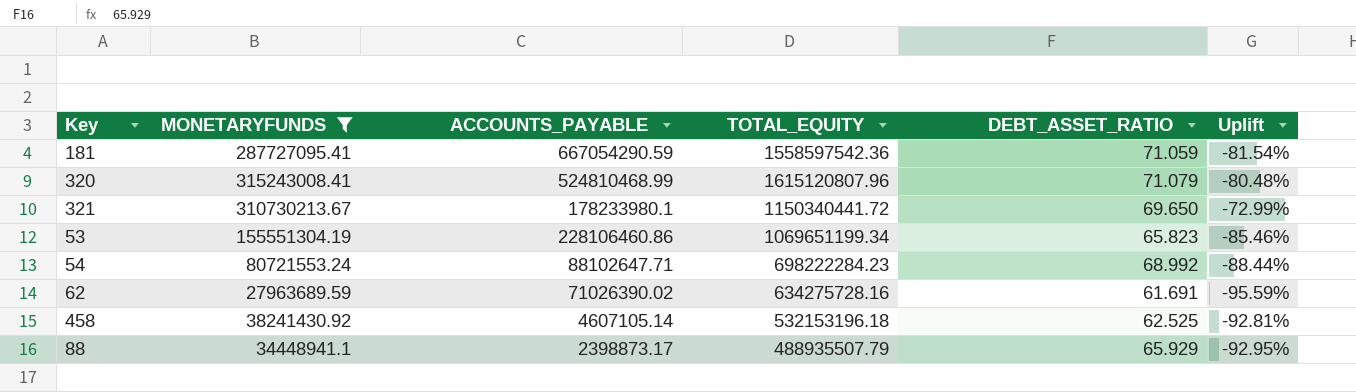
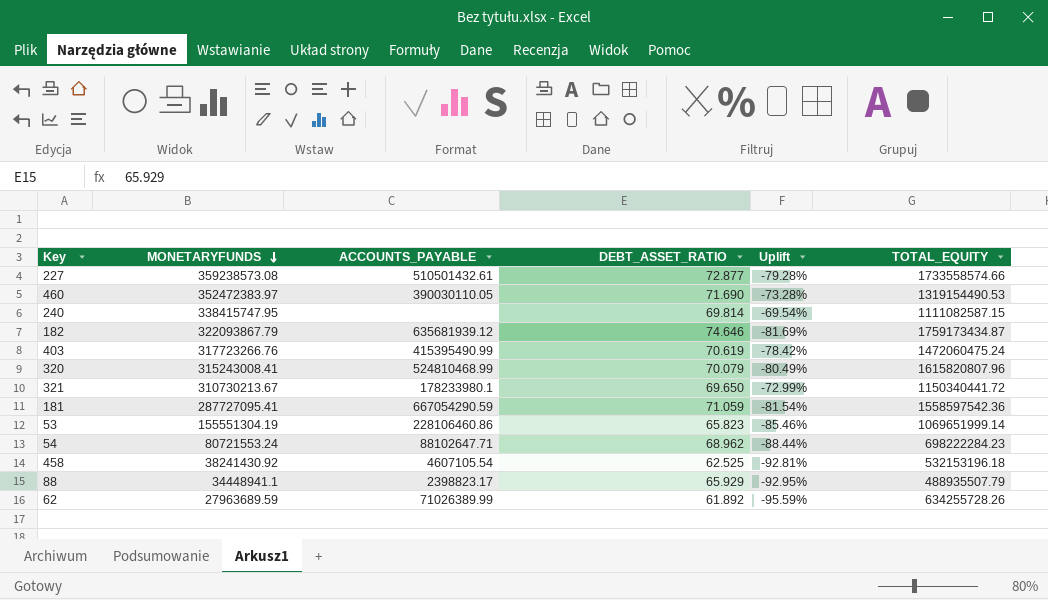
filter: MONETARYFUNDS <= 315243008.41 -> none
row order: none -> MONETARYFUNDS descending
column TOTAL_EQUITY | position: 4 -> 6
320 | DEBT_ASSET_RATIO: 71.079 -> 70.079
320 | Uplift: -80.48% -> -80.49%
320 | TOTAL_EQUITY: 1615120807.96 -> 1615820807.96
53 | TOTAL_EQUITY: 1069651199.34 -> 1069651999.14
54 | DEBT_ASSET_RATIO: 68.992 -> 68.962
458 | ACCOUNTS_PAYABLE: 4607105.14 -> 4607105.54
88 | ACCOUNTS_PAYABLE: 2398873.17 -> 2398823.17
62 | ACCOUNTS_PAYABLE: 71026390.02 -> 71026389.99
62 | DEBT_ASSET_RATIO: 61.691 -> 61.892
62 | TOTAL_EQUITY: 634275728.16 -> 634255728.26

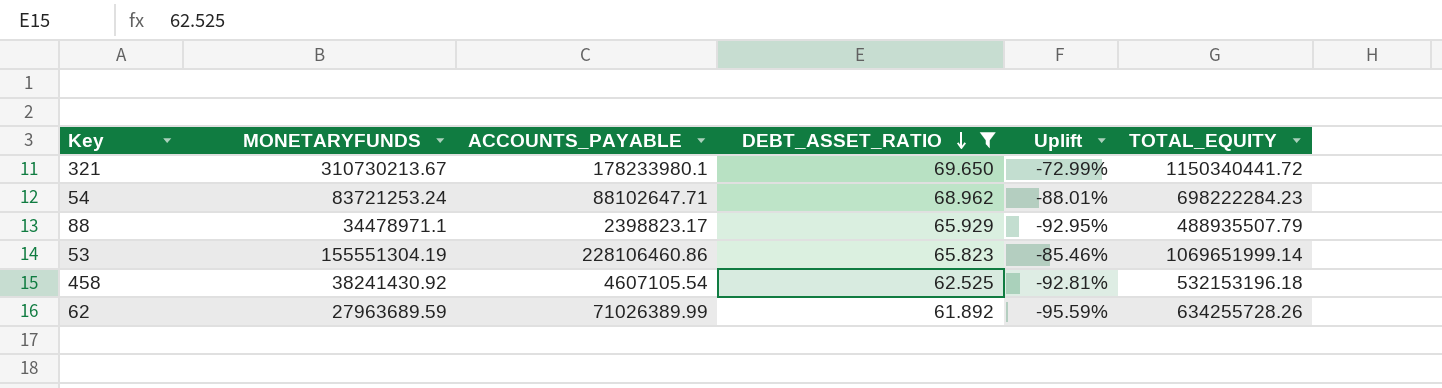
filter: none -> DEBT_ASSET_RATIO <= 69.650
row order: MONETARYFUNDS descending -> DEBT_ASSET_RATIO descending
54 | MONETARYFUNDS: 80721553.24 -> 83721253.24
54 | Uplift: -88.44% -> -88.01%
88 | MONETARYFUNDS: 34448941.1 -> 34478971.1

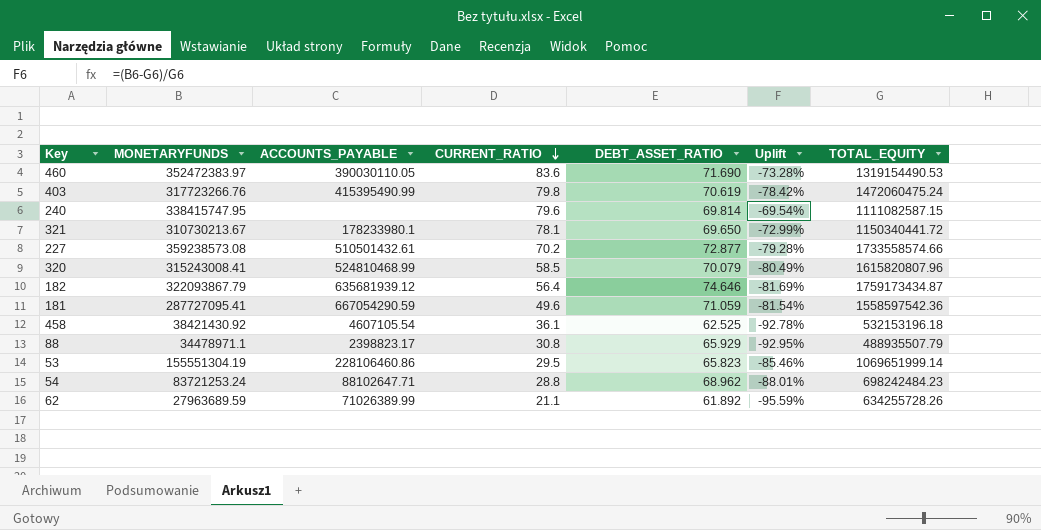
filter: DEBT_ASSET_RATIO <= 69.650 -> none
row order: DEBT_ASSET_RATIO descending -> CURRENT_RATIO descending
column CURRENT_RATIO | position: none -> 4
458 | MONETARYFUNDS: 38241430.92 -> 38421430.92
458 | Uplift: -92.81% -> -92.78%
54 | TOTAL_EQUITY: 698222284.23 -> 698242484.23

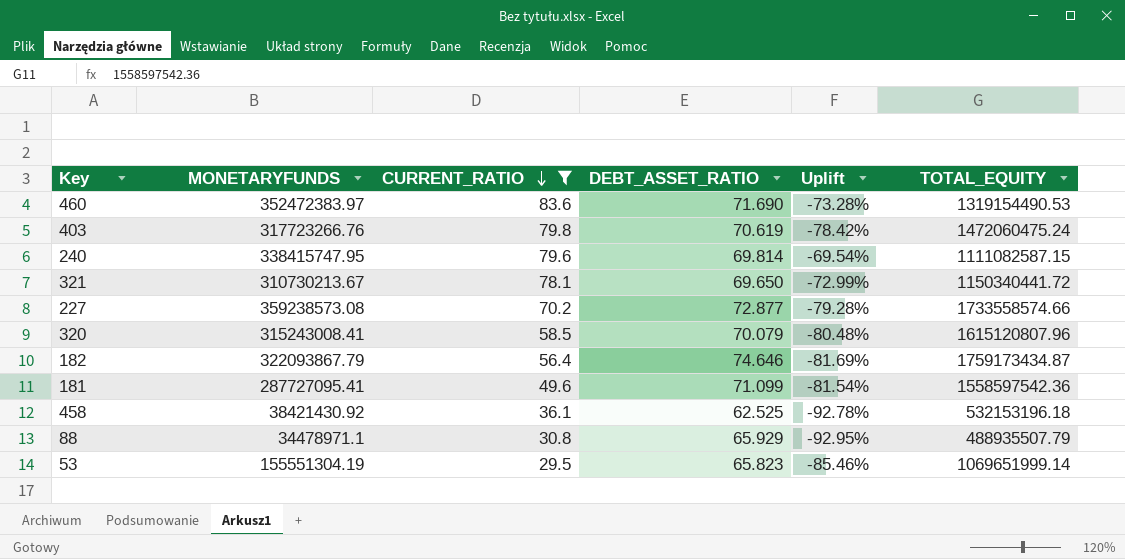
filter: none -> CURRENT_RATIO >= 29.5
column ACCOUNTS_PAYABLE | position: 3 -> none
320 | Uplift: -80.49% -> -80.48%
320 | TOTAL_EQUITY: 1615820807.96 -> 1615120807.96
181 | DEBT_ASSET_RATIO: 71.059 -> 71.099

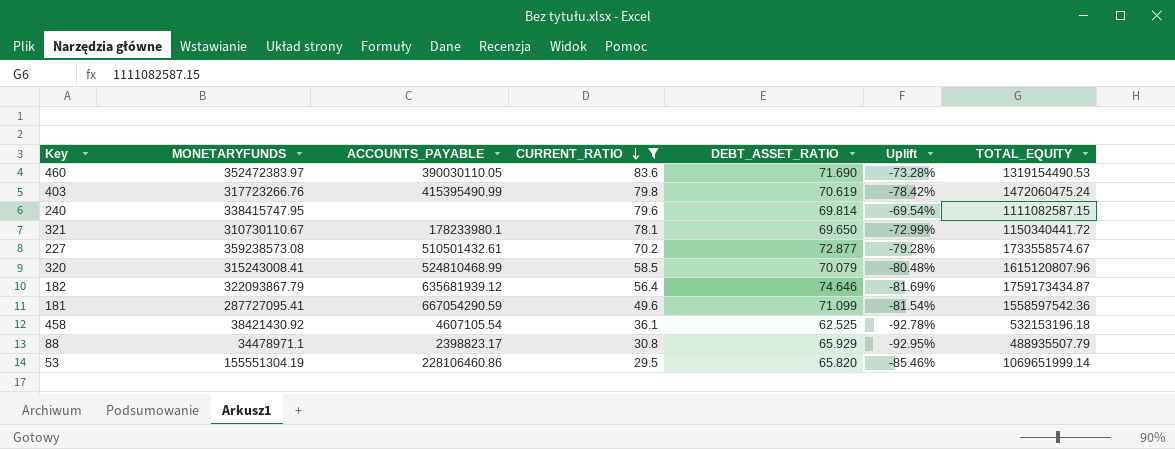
column ACCOUNTS_PAYABLE | position: none -> 3
321 | MONETARYFUNDS: 310730213.67 -> 310730110.67
227 | TOTAL_EQUITY: 1733558574.66 -> 1733558574.67
53 | DEBT_ASSET_RATIO: 65.823 -> 65.820

